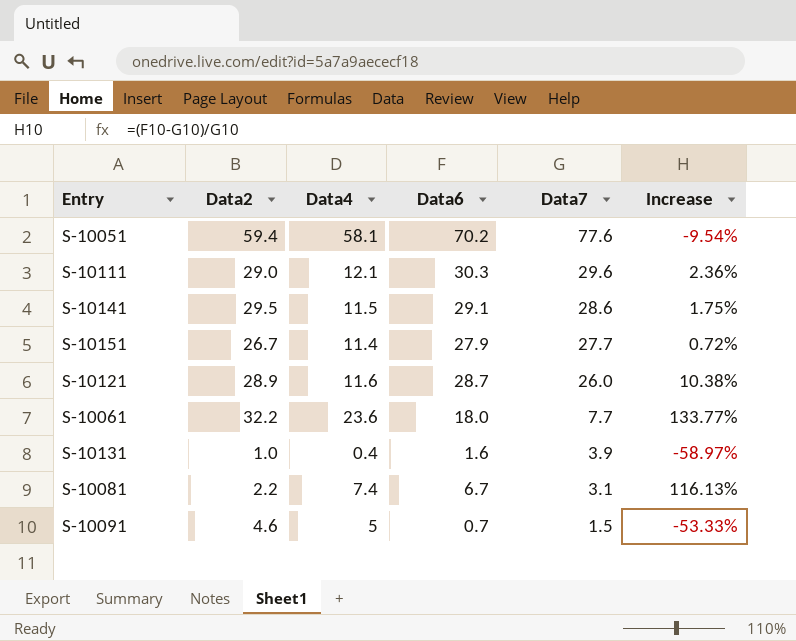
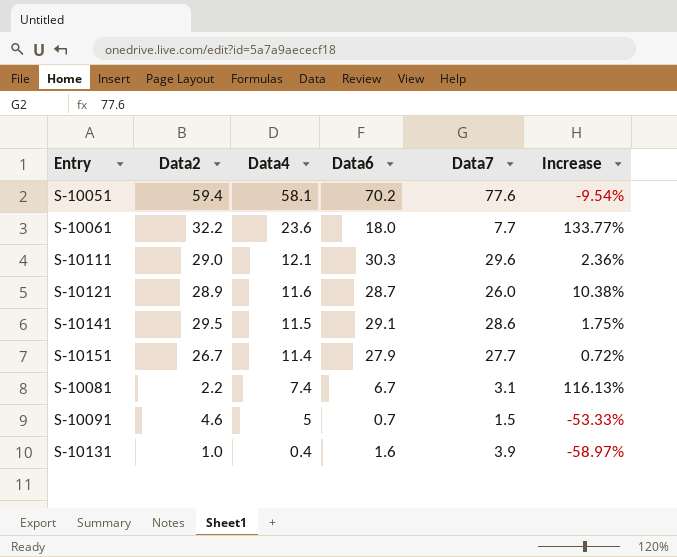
row order: Data7 descending -> Data4 descending

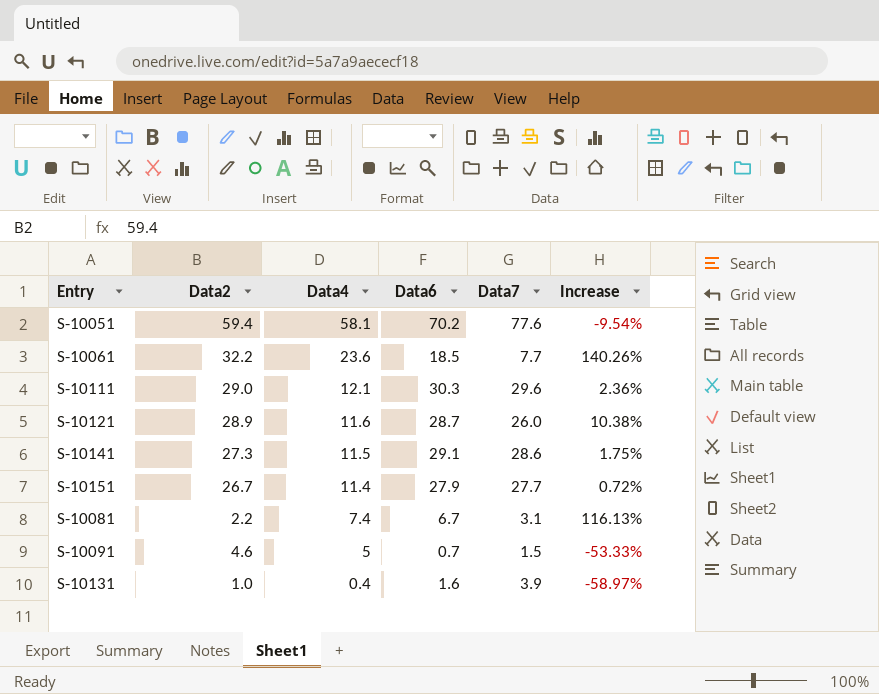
S-10061 | Data6: 18.0 -> 18.5
S-10061 | Increase: 133.77% -> 140.26%
S-10141 | Data2: 29.5 -> 27.3

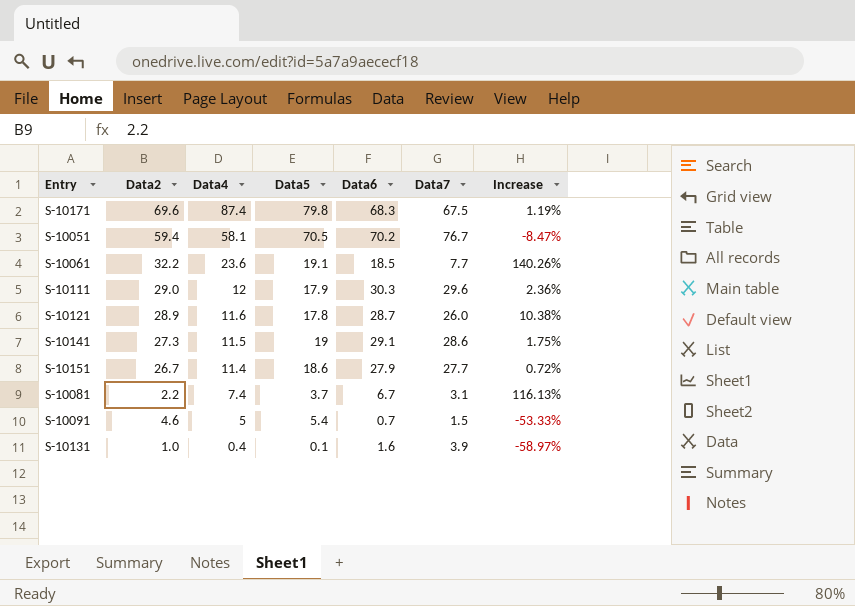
column Data5 | position: none -> 4
row S-10171: none -> 69.6 | 87.4 | 79.8 | 68.3 | 67.5 | 1.19%
S-10051 | Data7: 77.6 -> 76.7
S-10051 | Increase: -9.54% -> -8.47%
S-10111 | Data4: 12.1 -> 12

